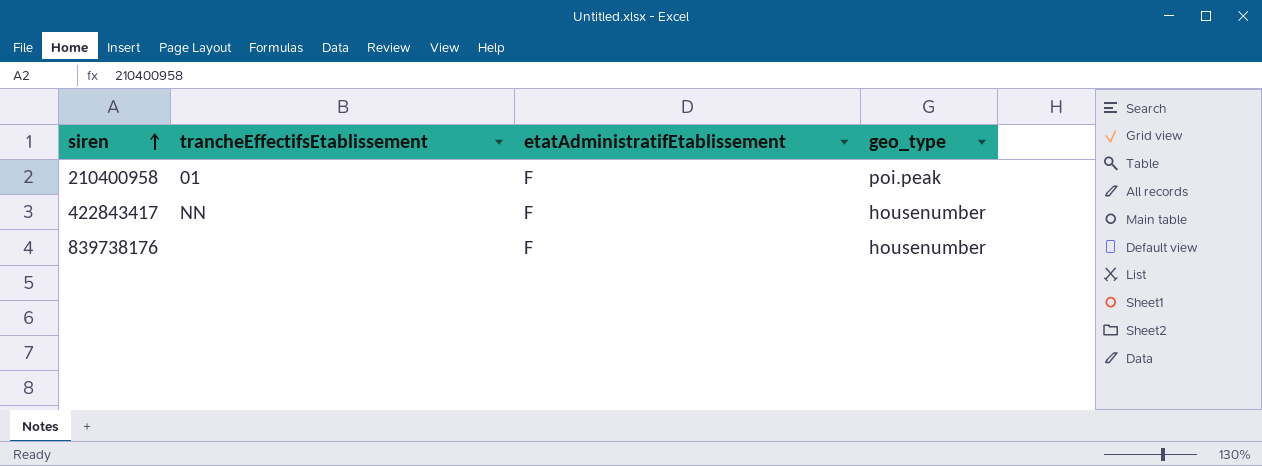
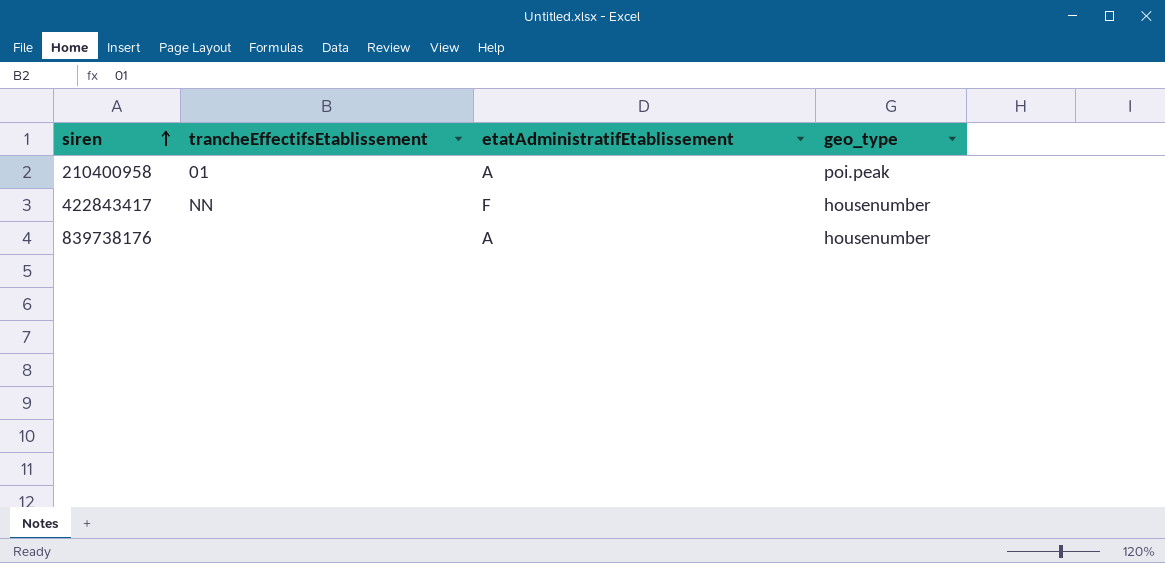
210400958 | etatAdministratifEtablissement: F -> A
839738176 | etatAdministratifEtablissement: F -> A

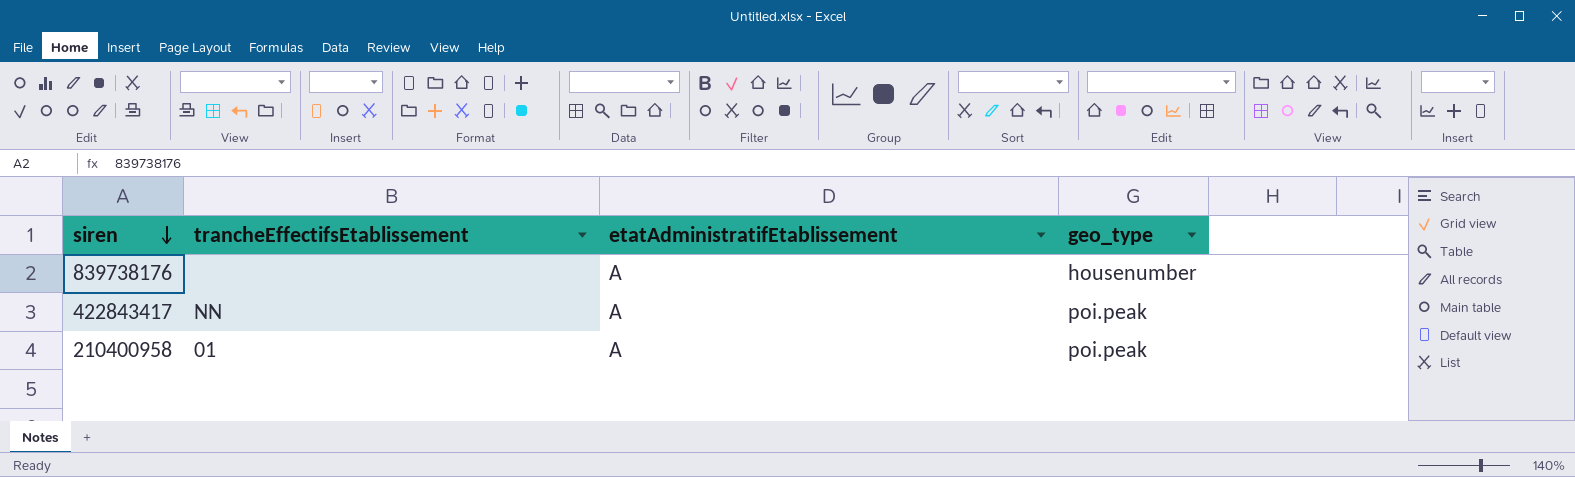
row order: siren ascending -> siren descending
422843417 | etatAdministratifEtablissement: F -> A
422843417 | geo_type: housenumber -> poi.peak

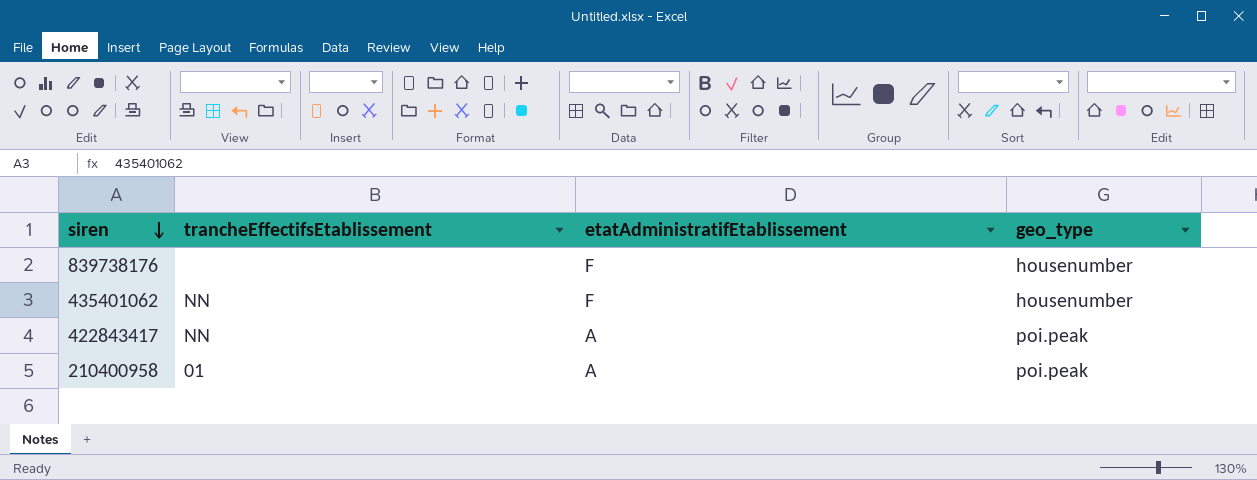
839738176 | etatAdministratifEtablissement: A -> F
row 435401062: none -> NN | F | housenumber

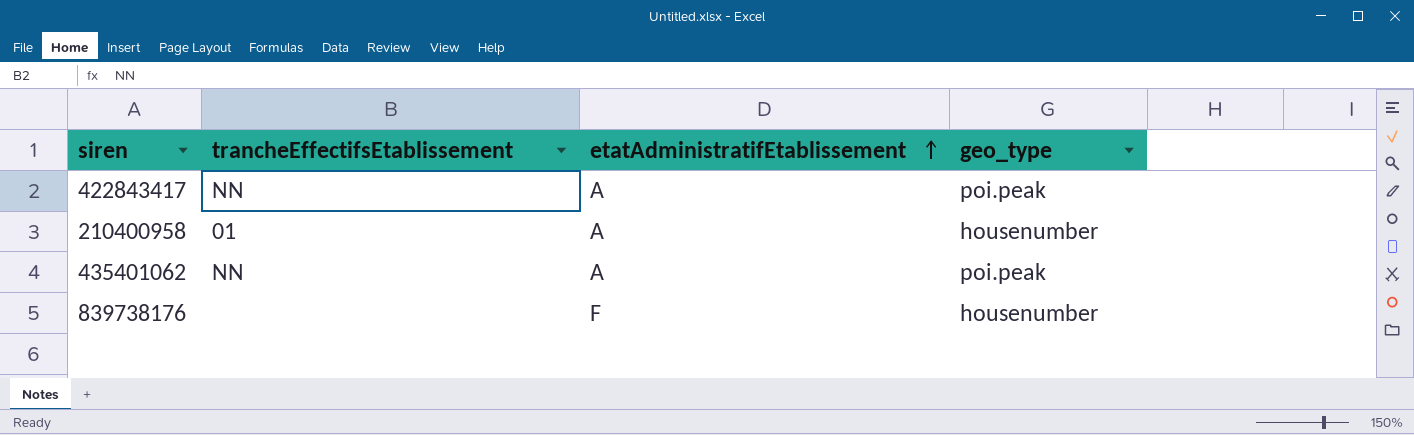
row order: siren descending -> etatAdministratifEtablissement ascending
210400958 | geo_type: poi.peak -> housenumber
435401062 | etatAdministratifEtablissement: F -> A
435401062 | geo_type: housenumber -> poi.peak

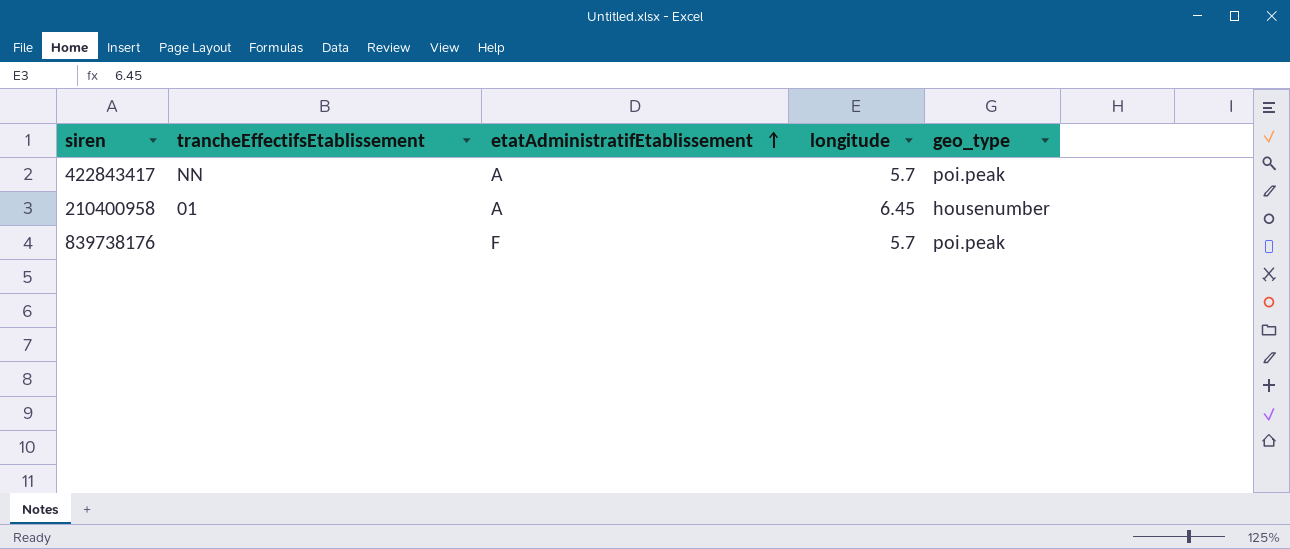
column longitude | position: none -> 4
row 435401062: NN | A | poi.peak -> none
839738176 | geo_type: housenumber -> poi.peak

